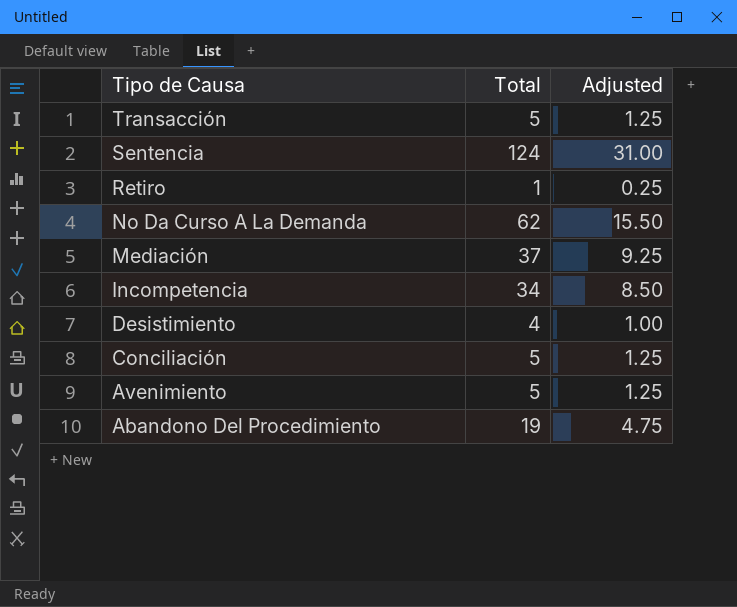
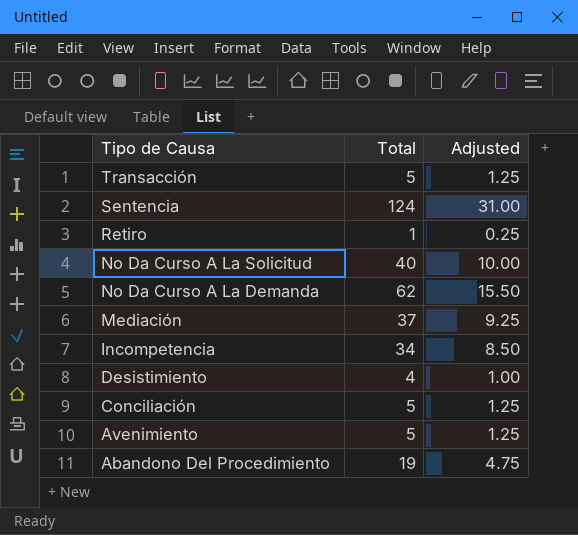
row No Da Curso A La Solicitud: none -> 40 | 10.00

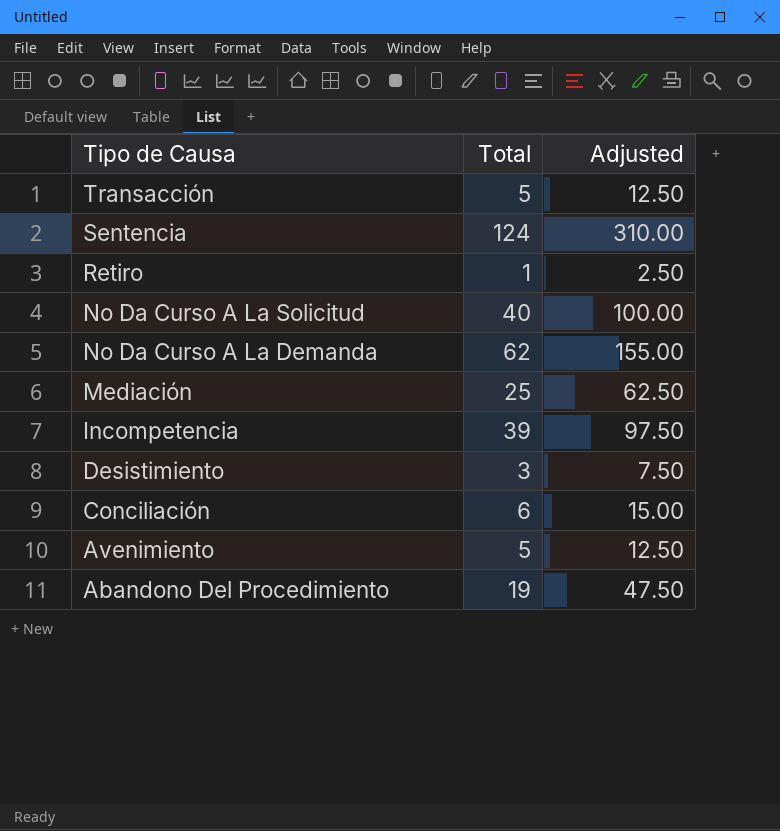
column Adjusted | formula: [Total] * 0.25 -> [Total] * 2.5
Mediación | Total: 37 -> 25
Incompetencia | Total: 34 -> 39
Desistimiento | Total: 4 -> 3
Conciliación | Total: 5 -> 6

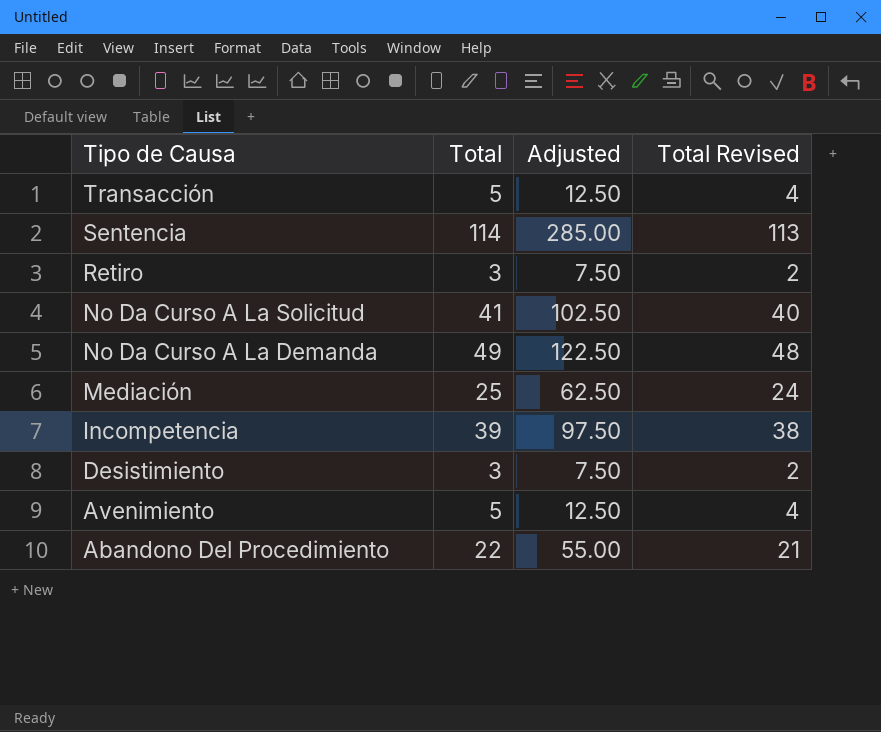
column Total Revised | formula: none -> [Total] - 1
row Conciliación: 6 | 15.00 -> none
Sentencia | Total: 124 -> 114
Sentencia | Adjusted: 310.00 -> 285.00
Retiro | Total: 1 -> 3
Retiro | Adjusted: 2.50 -> 7.50
No Da Curso A La Solicitud | Total: 40 -> 41
No Da Curso A La Solicitud | Adjusted: 100.00 -> 102.50
No Da Curso A La Demanda | Total: 62 -> 49
No Da Curso A La Demanda | Adjusted: 155.00 -> 122.50
Abandono Del Procedimiento | Total: 19 -> 22
Abandono Del Procedimiento | Adjusted: 47.50 -> 55.00

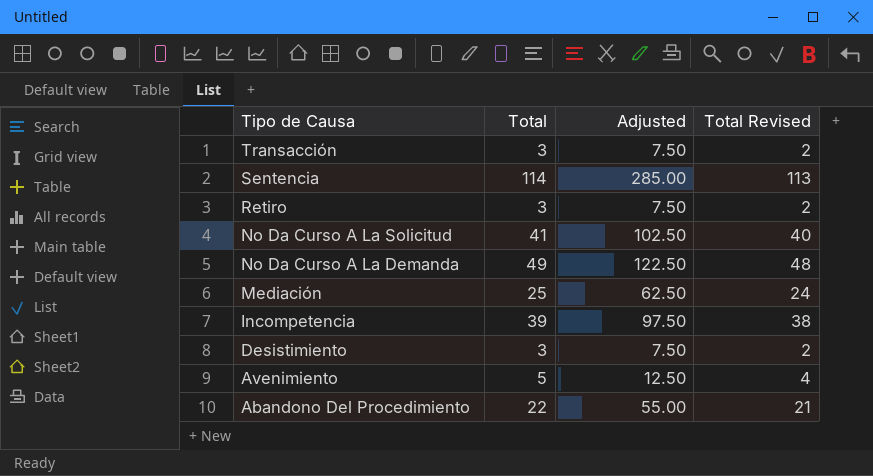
Transacción | Total: 5 -> 3
Transacción | Adjusted: 12.50 -> 7.50
Transacción | Total Revised: 4 -> 2

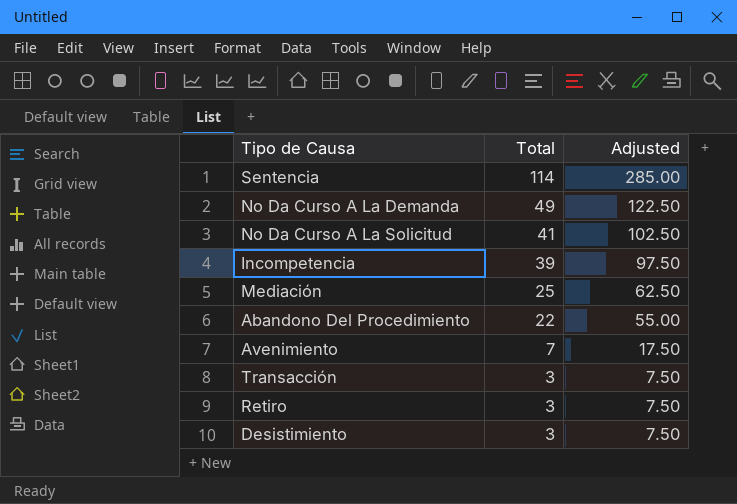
row order: Tipo de Causa descending -> Total descending
column Total Revised | formula: [Total] - 1 -> none
Avenimiento | Total: 5 -> 7
Avenimiento | Adjusted: 12.50 -> 17.50

